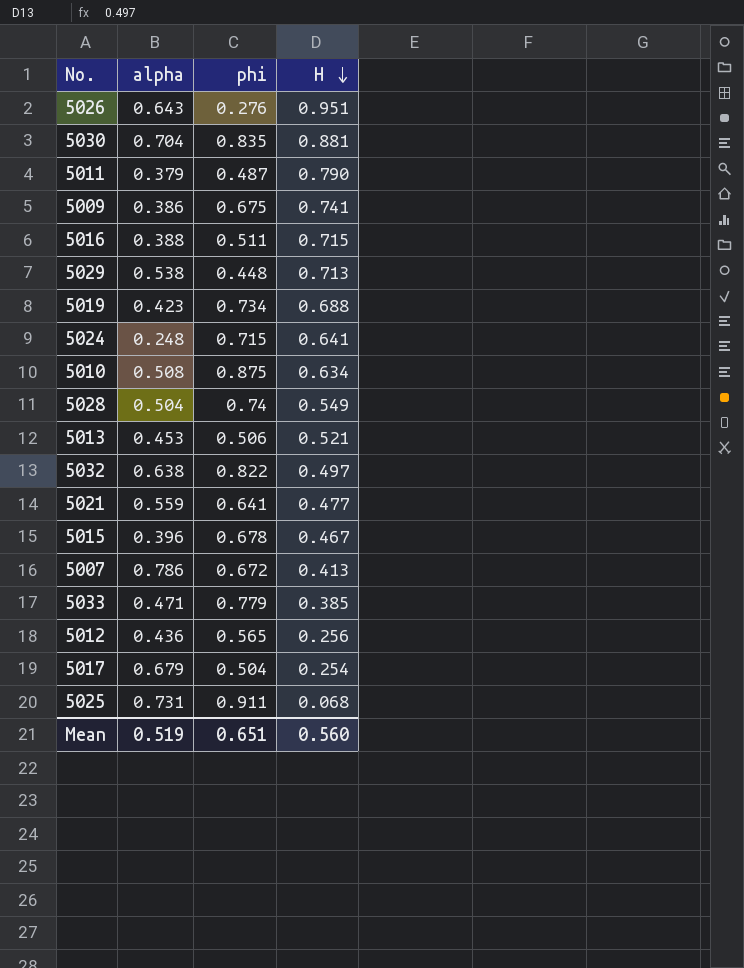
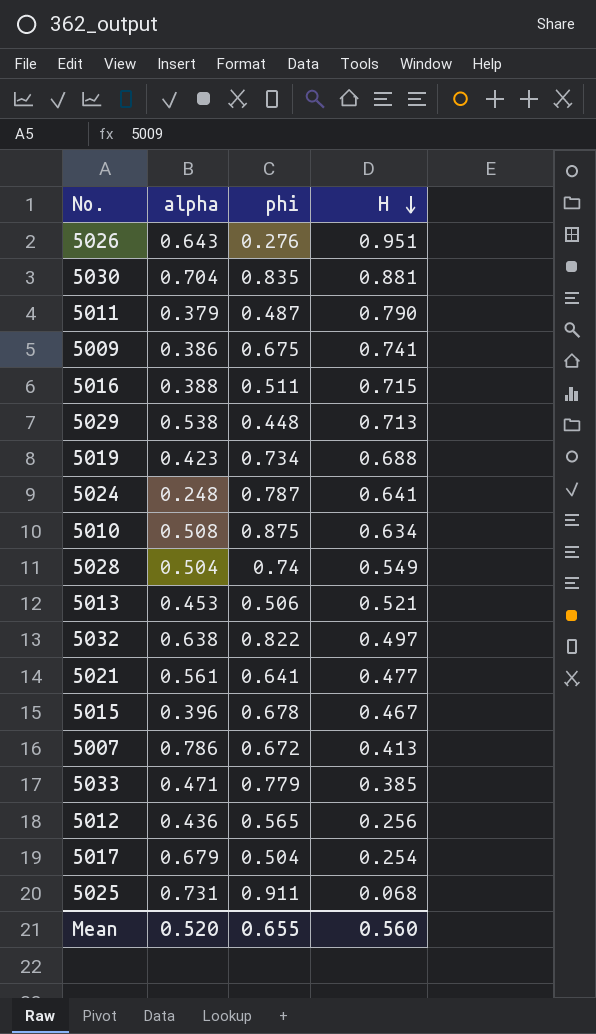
5024 | phi: 0.715 -> 0.787
5021 | alpha: 0.559 -> 0.561
Mean | alpha: 0.519 -> 0.520
Mean | phi: 0.651 -> 0.655

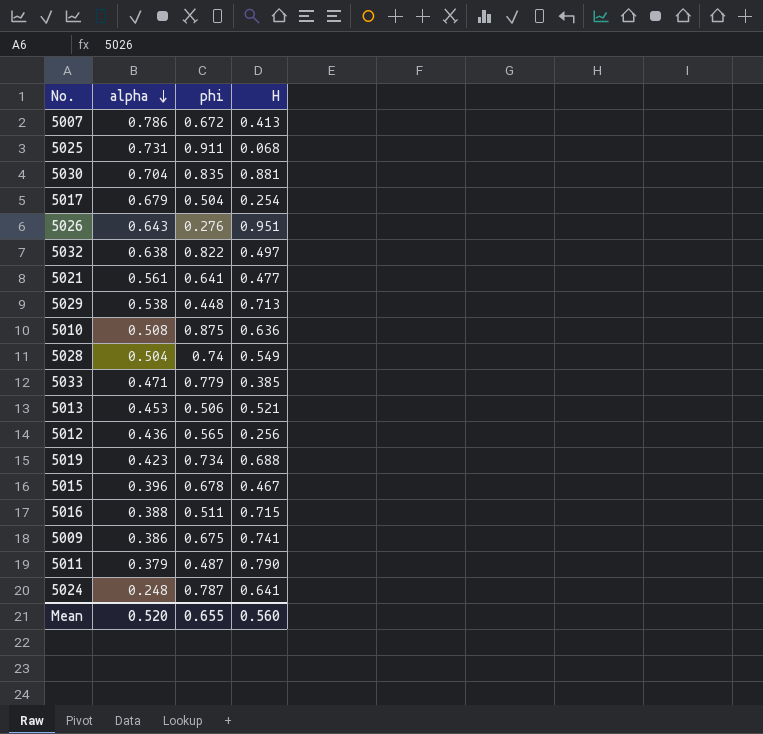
row order: H descending -> alpha descending
5010 | H: 0.634 -> 0.636

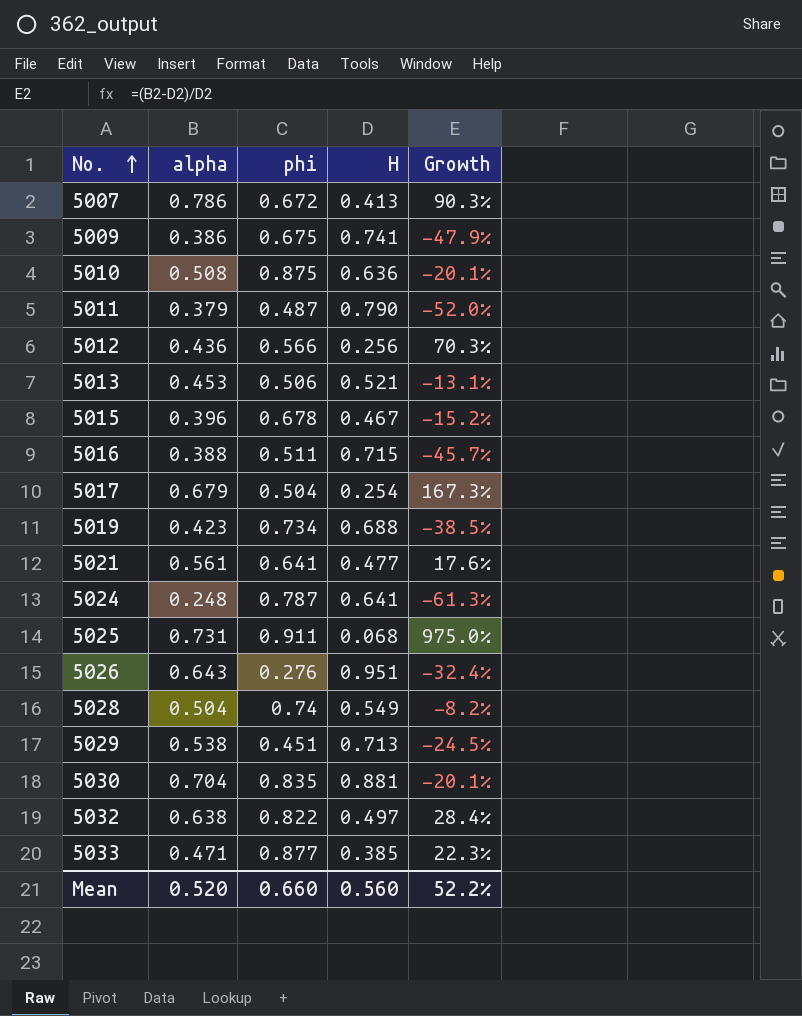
row order: alpha descending -> No. ascending
column Growth | formula: none -> ([alpha] - [H]) / [H]
5012 | phi: 0.565 -> 0.566
5029 | phi: 0.448 -> 0.451
5033 | phi: 0.779 -> 0.877
Mean | phi: 0.655 -> 0.660

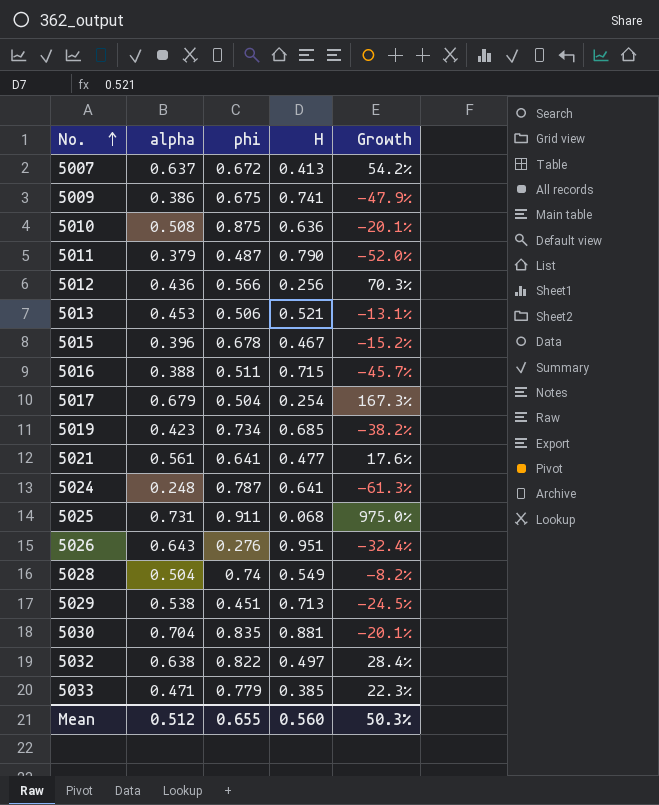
5007 | alpha: 0.786 -> 0.637
5007 | Growth: 90.3% -> 54.2%
5019 | H: 0.688 -> 0.685
5019 | Growth: -38.5% -> -38.2%
5033 | phi: 0.877 -> 0.779
Mean | alpha: 0.520 -> 0.512
Mean | phi: 0.660 -> 0.655
Mean | Growth: 52.2% -> 50.3%

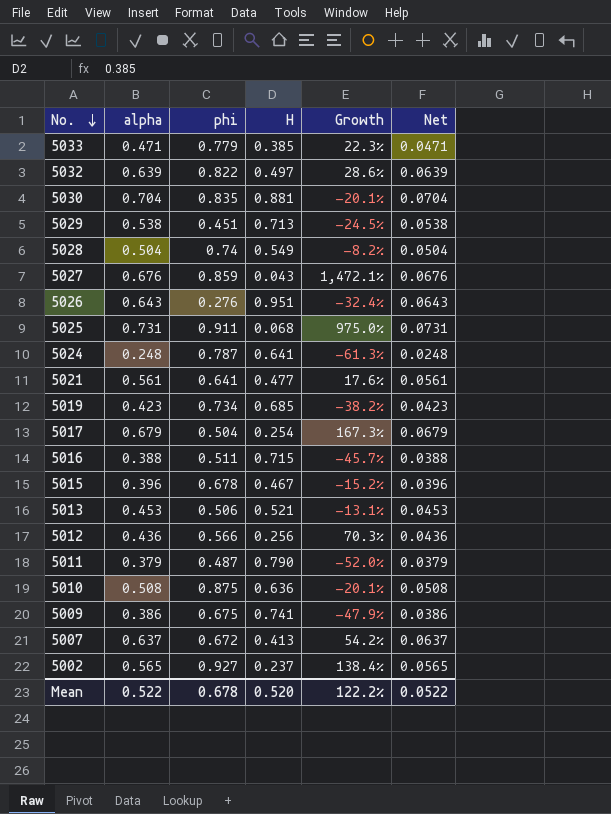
row order: No. ascending -> No. descending
column Net | formula: none -> [alpha] * 0.1
5032 | alpha: 0.638 -> 0.639
5032 | Growth: 28.4% -> 28.6%
row 5027: none -> 0.676 | 0.859 | 0.043 | 1,472.1% | 0.0676
row 5002: none -> 0.565 | 0.927 | 0.237 | 138.4% | 0.0565
Mean | alpha: 0.512 -> 0.522
Mean | phi: 0.655 -> 0.678
Mean | H: 0.560 -> 0.520
Mean | Growth: 50.3% -> 122.2%

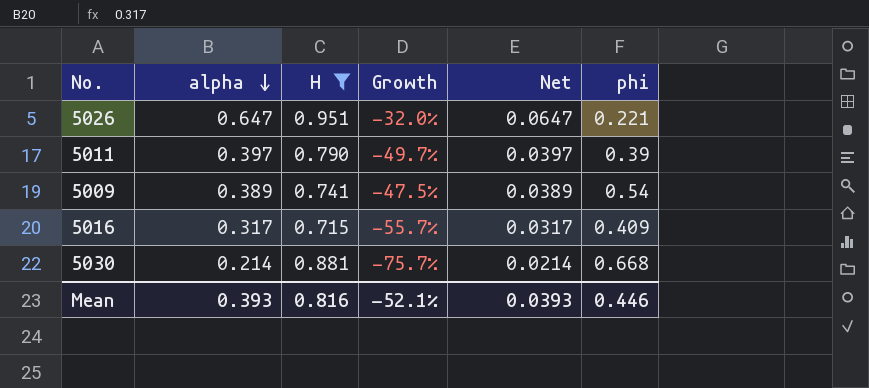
filter: none -> H >= 0.715
row order: No. descending -> alpha descending
column phi | position: 3 -> 6
5026 | alpha: 0.643 -> 0.647
5026 | Growth: -32.4% -> -32.0%
5026 | Net: 0.0643 -> 0.0647
5026 | phi: 0.276 -> 0.221
5011 | alpha: 0.379 -> 0.397
5011 | Growth: -52.0% -> -49.7%
5011 | Net: 0.0379 -> 0.0397
5011 | phi: 0.487 -> 0.39
5009 | alpha: 0.386 -> 0.389
5009 | Growth: -47.9% -> -47.5%
5009 | Net: 0.0386 -> 0.0389
5009 | phi: 0.675 -> 0.54
5016 | alpha: 0.388 -> 0.317
5016 | Growth: -45.7% -> -55.7%
5016 | Net: 0.0388 -> 0.0317
5016 | phi: 0.511 -> 0.409
5030 | alpha: 0.704 -> 0.214
5030 | Growth: -20.1% -> -75.7%
5030 | Net: 0.0704 -> 0.0214
5030 | phi: 0.835 -> 0.668
Mean | alpha: 0.522 -> 0.393
Mean | H: 0.520 -> 0.816
Mean | Growth: 122.2% -> -52.1%
Mean | Net: 0.0522 -> 0.0393
Mean | phi: 0.678 -> 0.446

